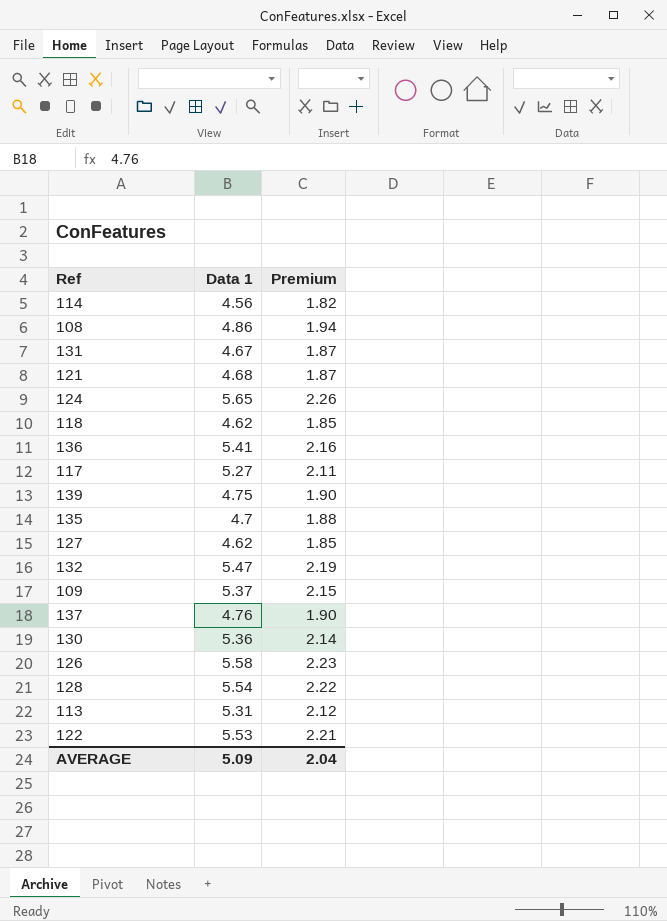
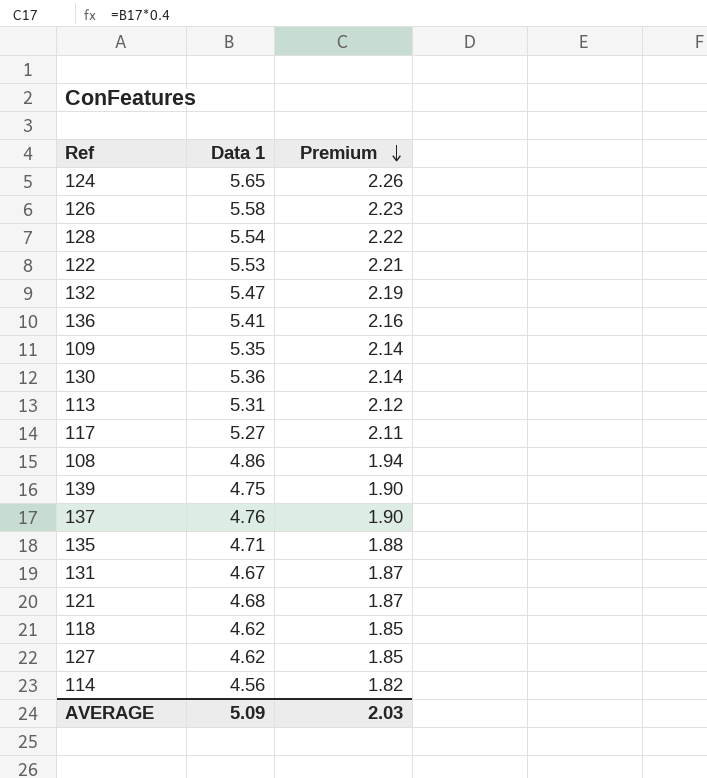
row order: none -> Premium descending
109 | Data 1: 5.37 -> 5.35
109 | Premium: 2.15 -> 2.14
135 | Data 1: 4.7 -> 4.71
AVERAGE | Premium: 2.04 -> 2.03

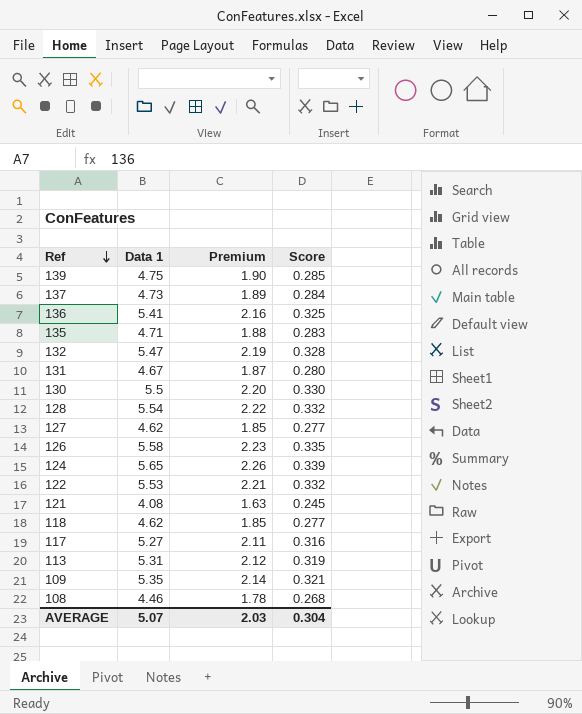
row order: Premium descending -> Ref descending
column Score | formula: none -> [Data 1] * 0.06
row 114: 4.56 | 1.82 -> none
137 | Data 1: 4.76 -> 4.73
137 | Premium: 1.90 -> 1.89
130 | Data 1: 5.36 -> 5.5
130 | Premium: 2.14 -> 2.20
121 | Data 1: 4.68 -> 4.08
121 | Premium: 1.87 -> 1.63
108 | Data 1: 4.86 -> 4.46
108 | Premium: 1.94 -> 1.78
AVERAGE | Data 1: 5.09 -> 5.07

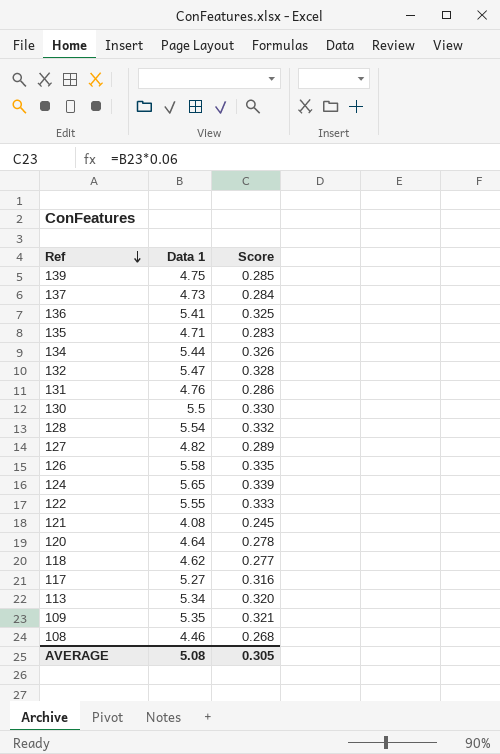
column Premium | formula: [Data 1] * 0.4 -> none
row 134: none -> 5.44 | 0.326
131 | Data 1: 4.67 -> 4.76
131 | Score: 0.280 -> 0.286
127 | Data 1: 4.62 -> 4.82
127 | Score: 0.277 -> 0.289
122 | Data 1: 5.53 -> 5.55
122 | Score: 0.332 -> 0.333
row 120: none -> 4.64 | 0.278
113 | Data 1: 5.31 -> 5.34
113 | Score: 0.319 -> 0.320
AVERAGE | Data 1: 5.07 -> 5.08
AVERAGE | Score: 0.304 -> 0.305

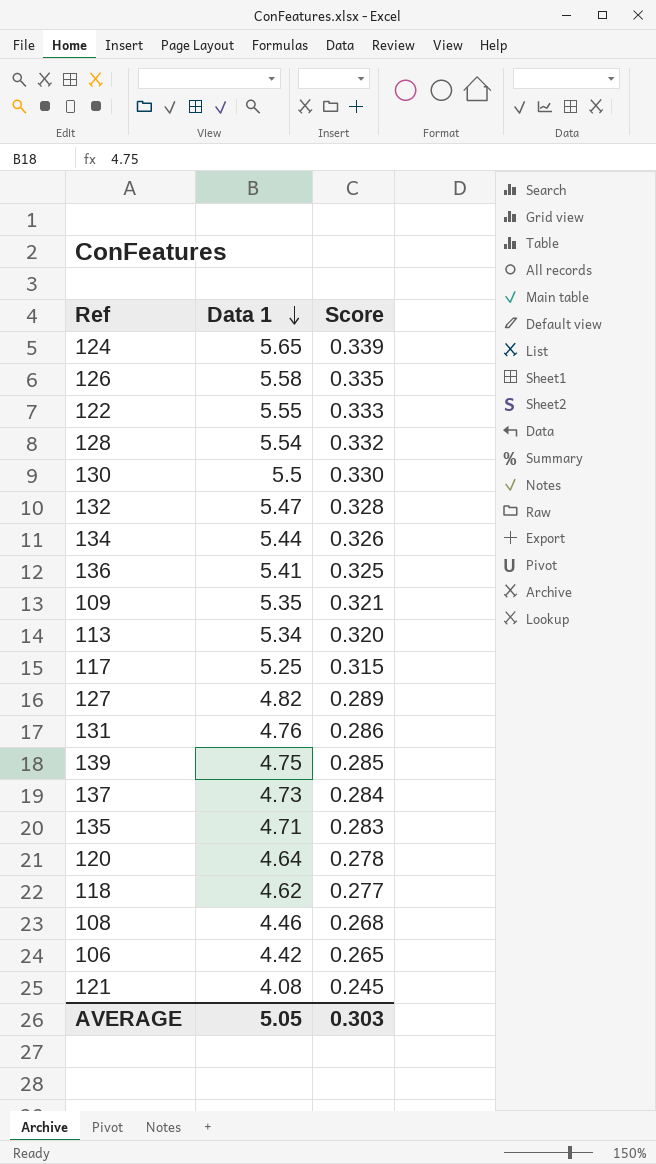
row order: Ref descending -> Data 1 descending
117 | Data 1: 5.27 -> 5.25
117 | Score: 0.316 -> 0.315
row 106: none -> 4.42 | 0.265
AVERAGE | Data 1: 5.08 -> 5.05
AVERAGE | Score: 0.305 -> 0.303

